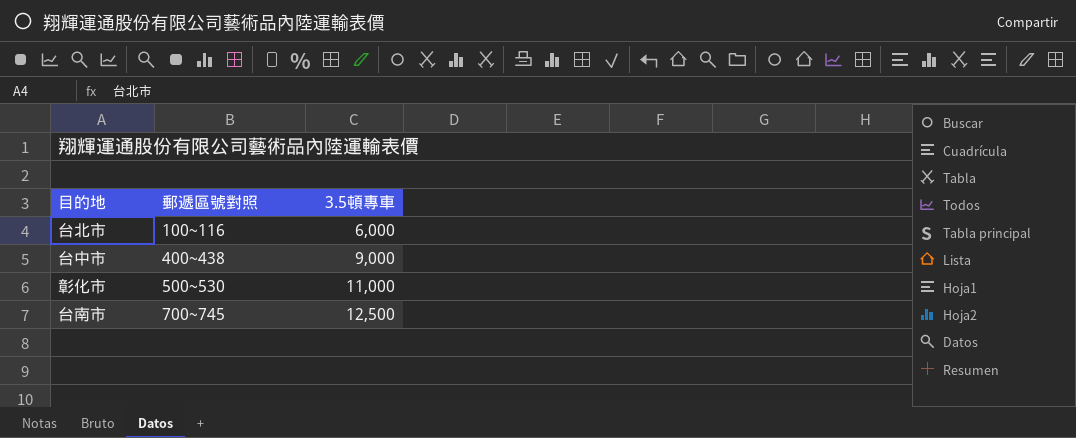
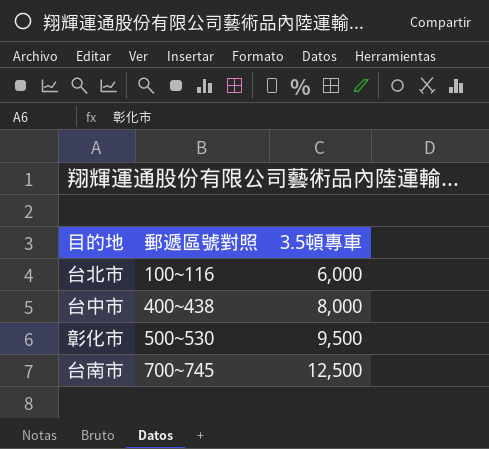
台中市 | 3.5頓專車: 9,000 -> 8,000
彰化市 | 3.5頓專車: 11,000 -> 9,500

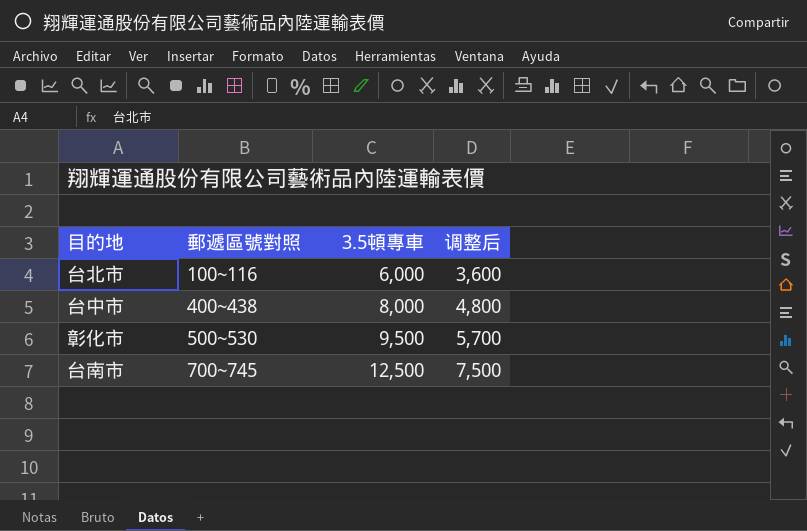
column 调整后 | formula: none -> [3.5頓專車] * 0.6

